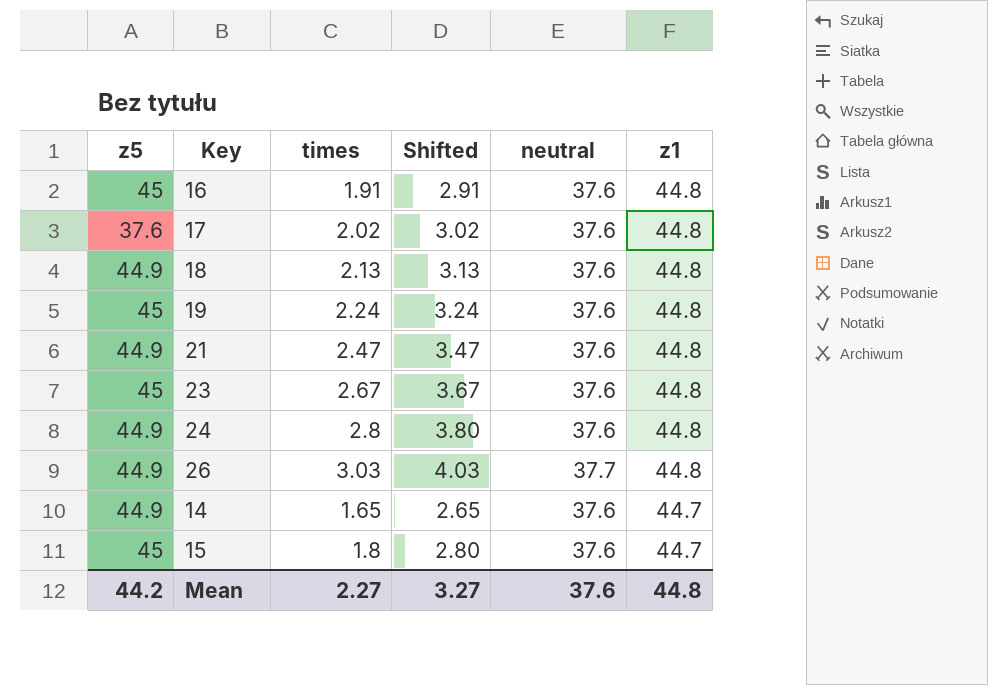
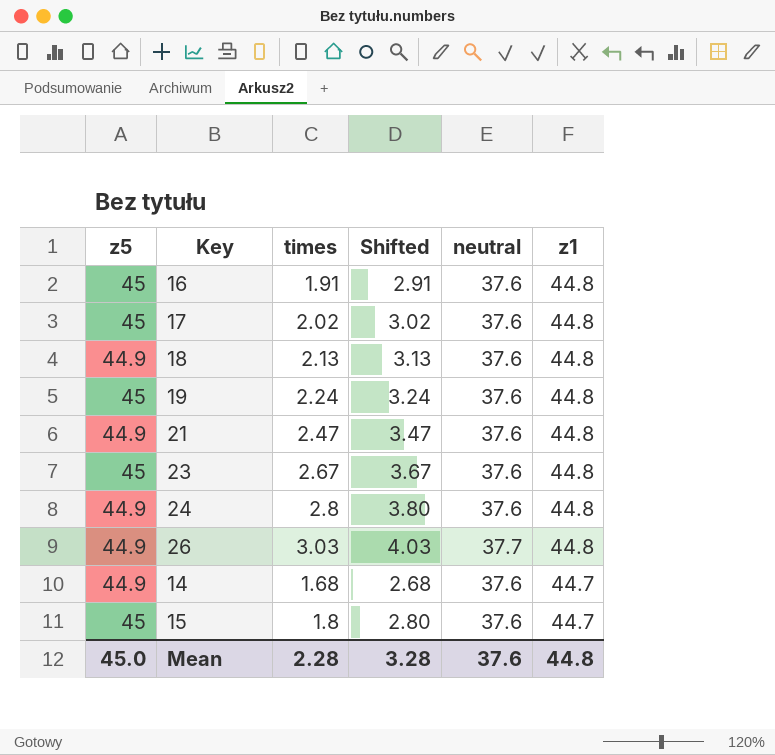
17 | z5: 37.6 -> 45
14 | times: 1.65 -> 1.68
14 | Shifted: 2.65 -> 2.68
Mean | z5: 44.2 -> 45.0
Mean | times: 2.27 -> 2.28
Mean | Shifted: 3.27 -> 3.28

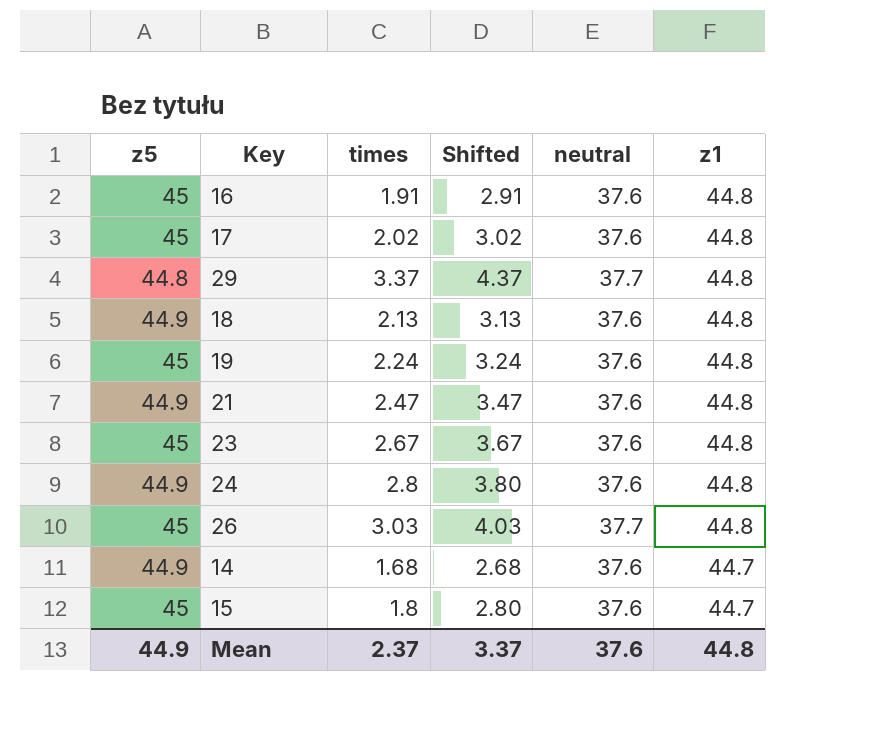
row 29: none -> 44.8 | 3.37 | 4.37 | 37.7 | 44.8
26 | z5: 44.9 -> 45
Mean | z5: 45.0 -> 44.9
Mean | times: 2.28 -> 2.37
Mean | Shifted: 3.28 -> 3.37

